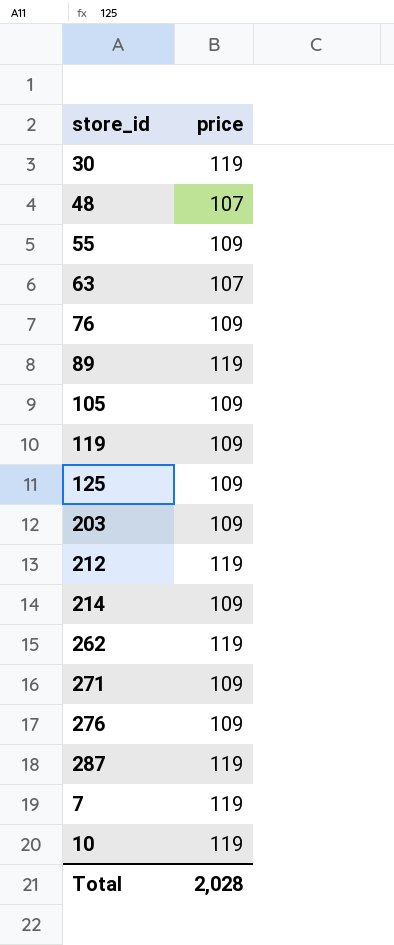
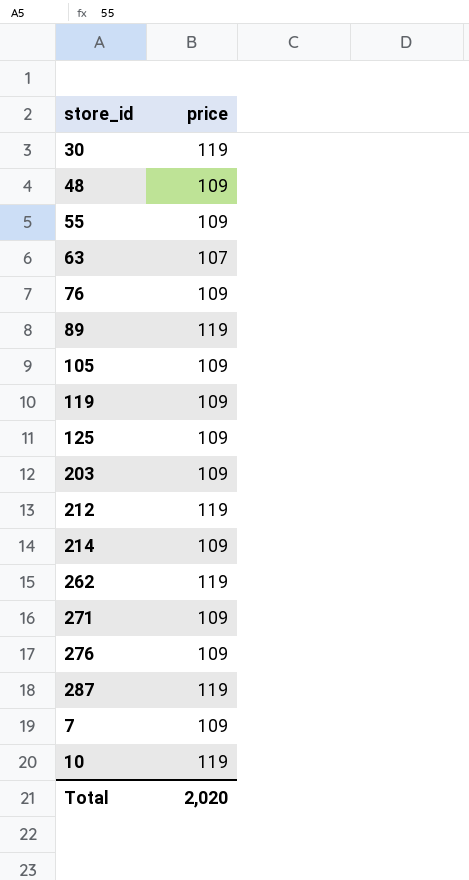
48 | price: 107 -> 109
7 | price: 119 -> 109
Total | price: 2,028 -> 2,020

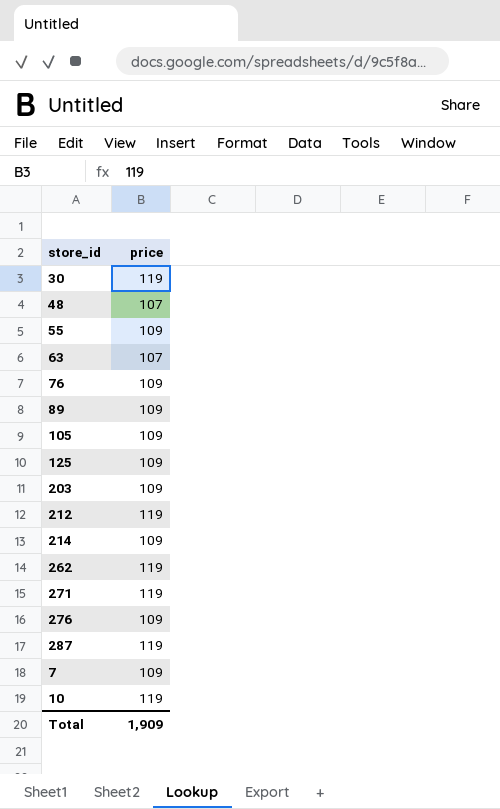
row 119: 109 -> none
48 | price: 109 -> 107
89 | price: 119 -> 109
271 | price: 109 -> 119
Total | price: 2,020 -> 1,909

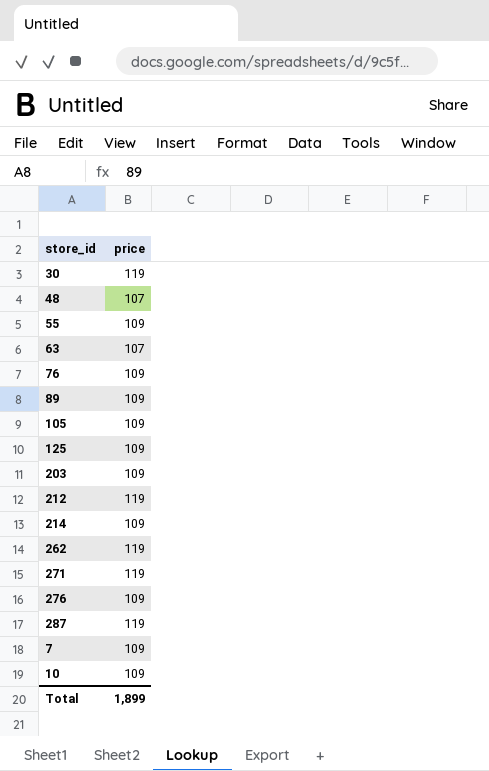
10 | price: 119 -> 109
Total | price: 1,909 -> 1,899

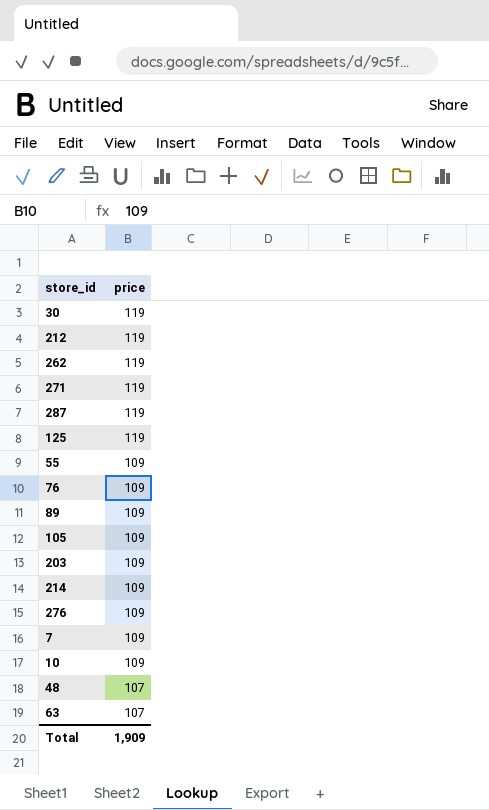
row order: none -> price descending
125 | price: 109 -> 119
Total | price: 1,899 -> 1,909

